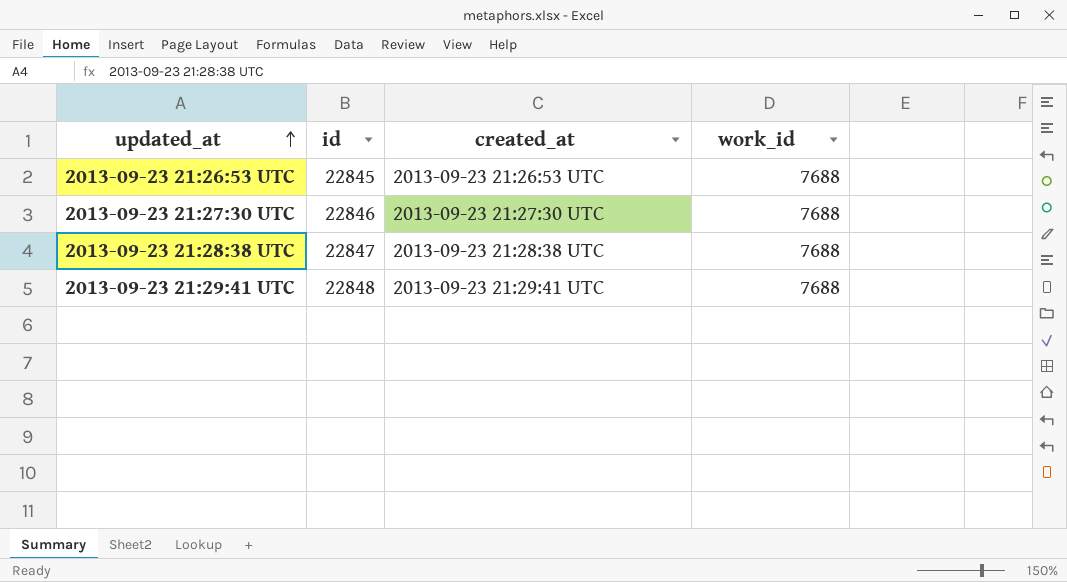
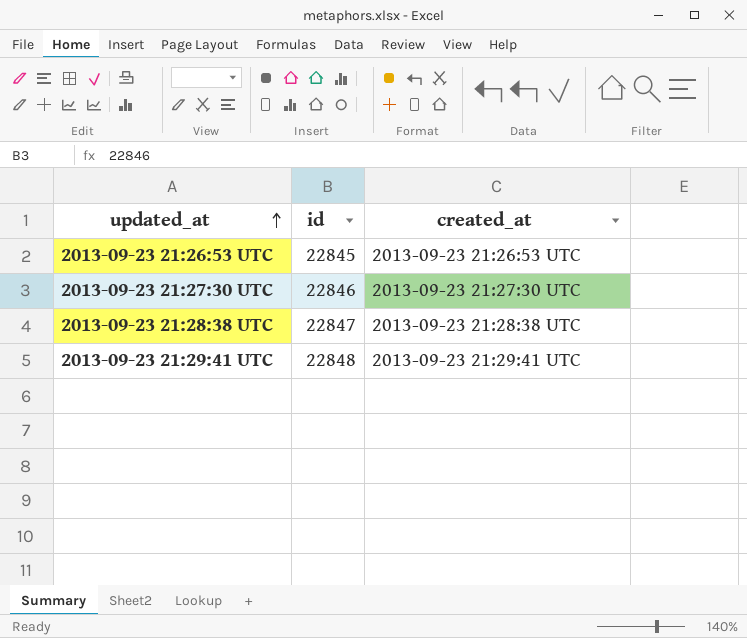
column work_id | position: 4 -> none

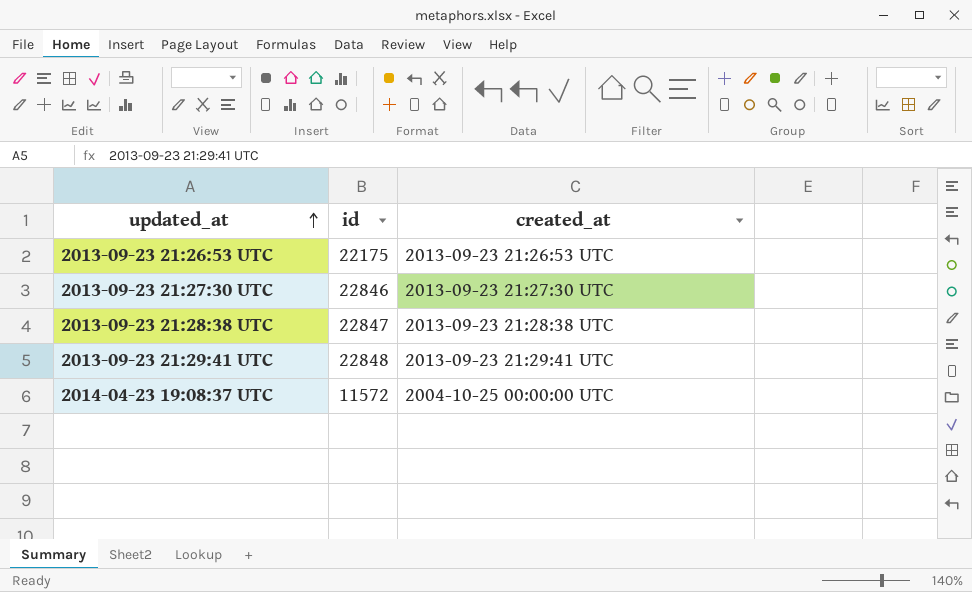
2013-09-23 21:26:53 UTC | id: 22845 -> 22175
row 2014-04-23 19:08:37 UTC: none -> 11572 | 2004-10-25 00:00:00 UTC

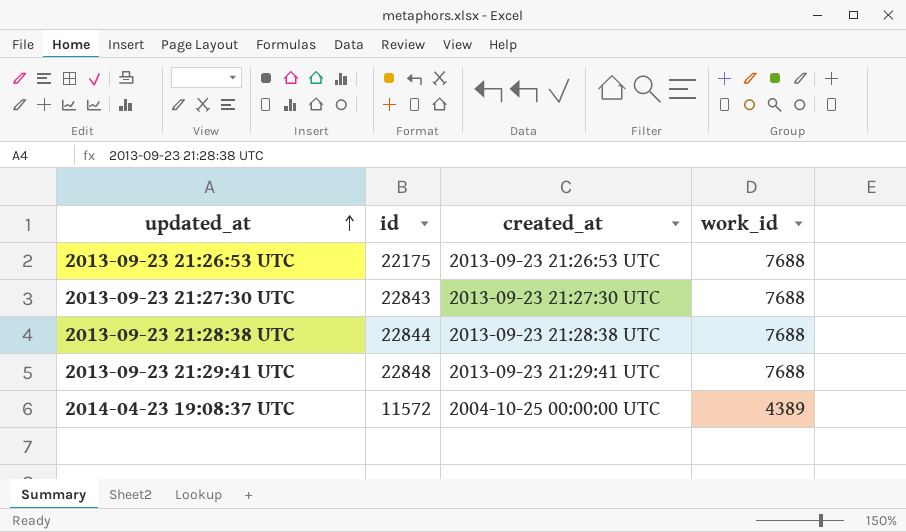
column work_id | position: none -> 4
2013-09-23 21:27:30 UTC | id: 22846 -> 22843
2013-09-23 21:28:38 UTC | id: 22847 -> 22844

